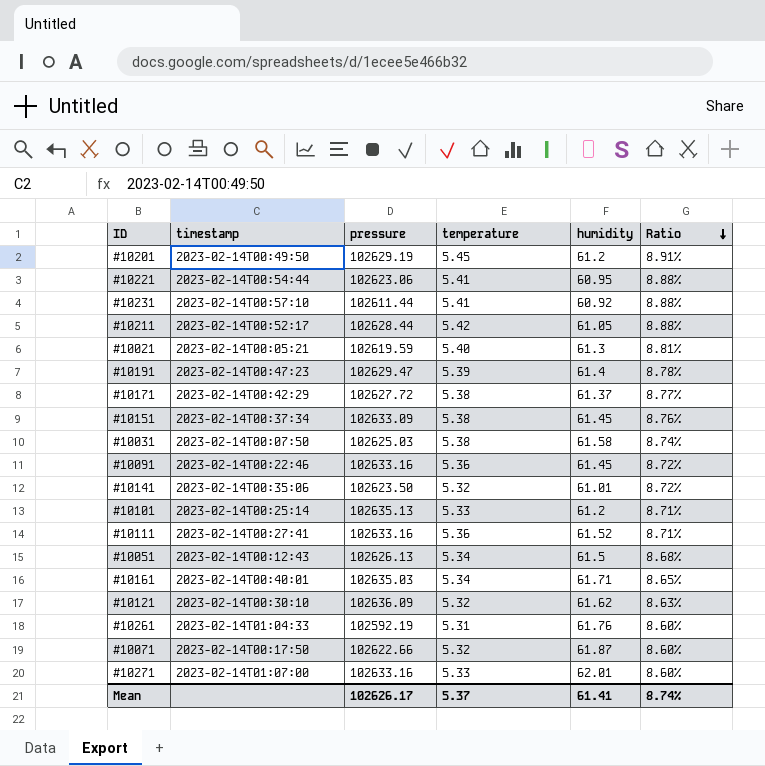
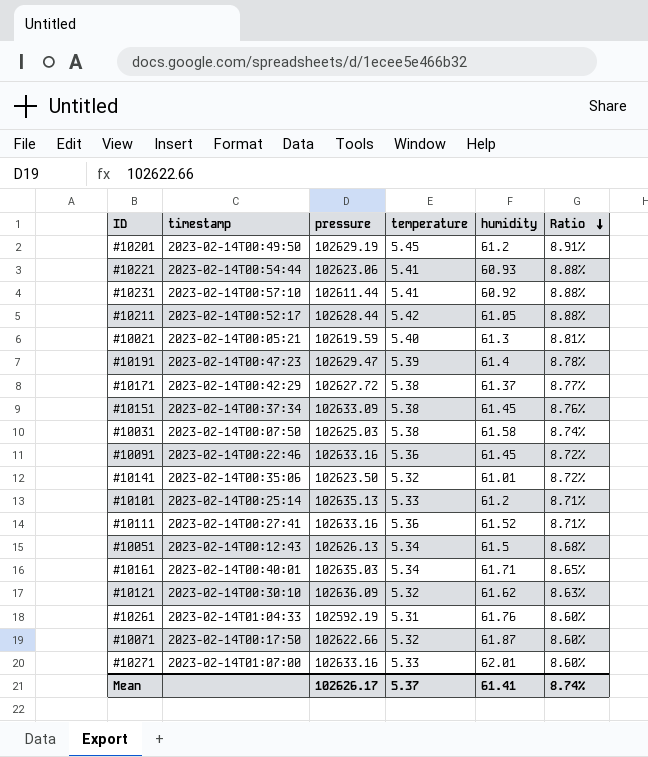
#10221 | humidity: 60.95 -> 60.93

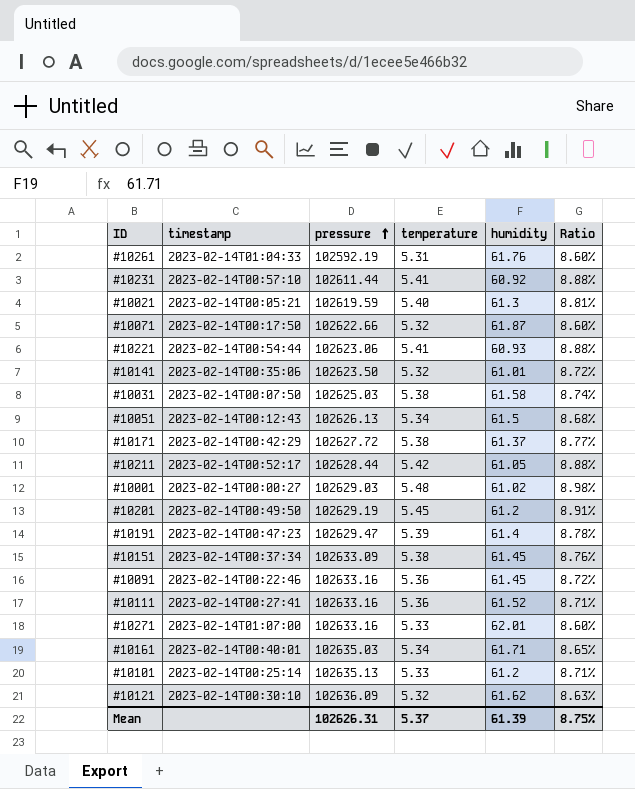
row order: Ratio descending -> pressure ascending
row #10001: none -> 2023-02-14T00:00:27 | 102629.03 | 5.48 | 61.02 | 8.98%
Mean | pressure: 102626.17 -> 102626.31
Mean | humidity: 61.41 -> 61.39
Mean | Ratio: 8.74% -> 8.75%

